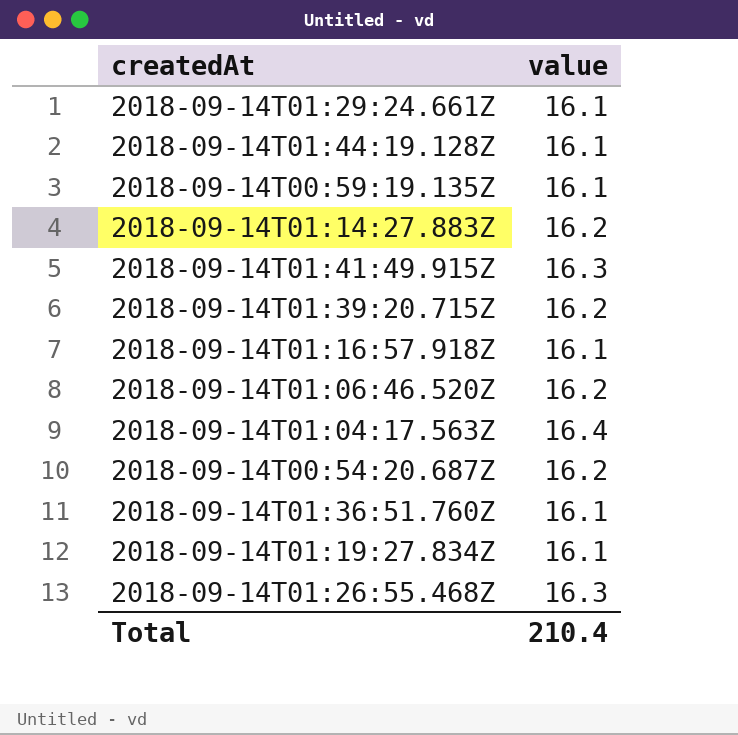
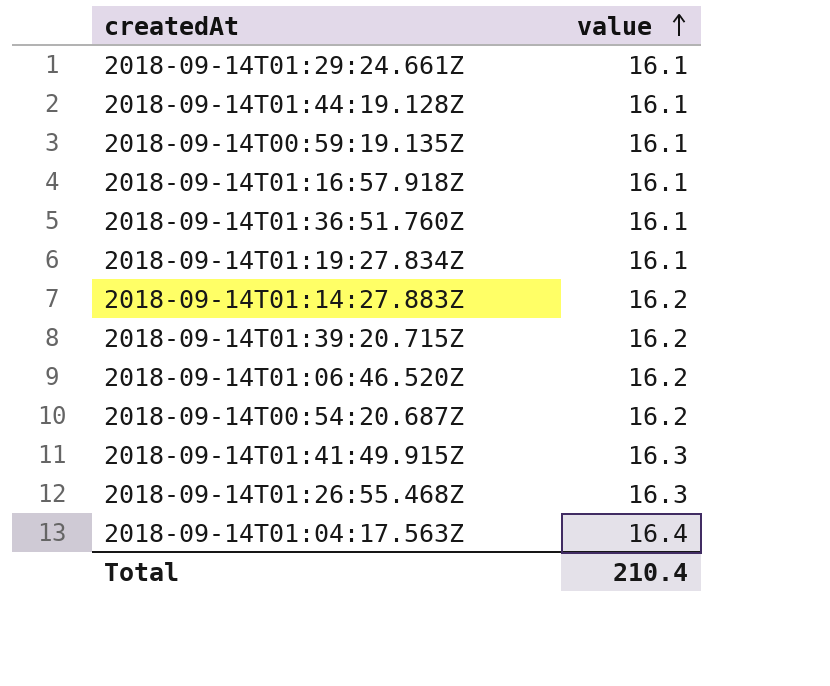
row order: none -> value ascending

